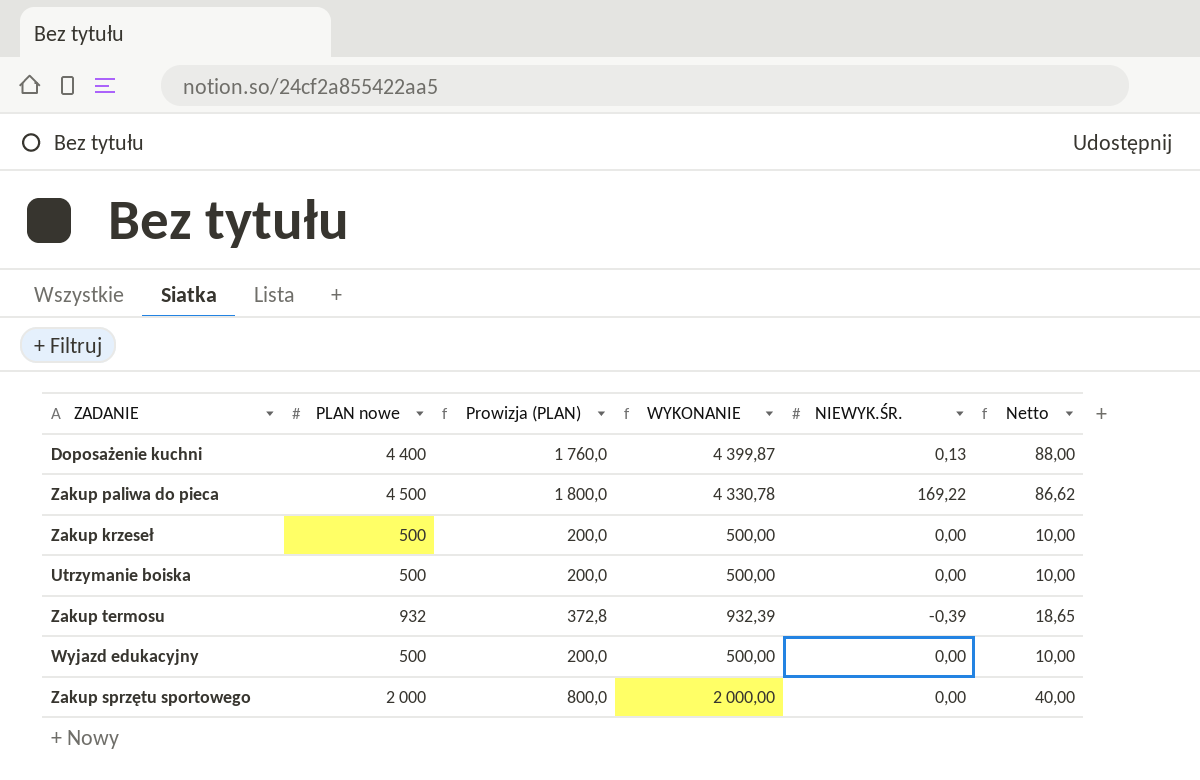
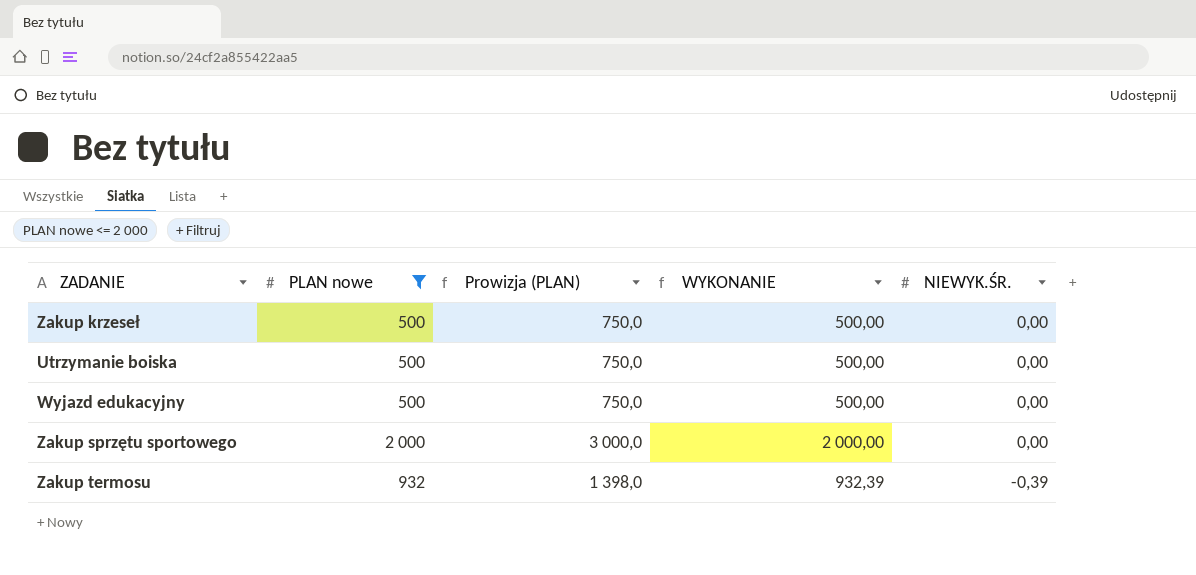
filter: none -> PLAN nowe <= 2 000
row order: none -> NIEWYK.ŚR. descending
column Netto | formula: [WYKONANIE] * 0,02 -> none
column Prowizja (PLAN) | formula: [PLAN nowe] * 0,4 -> [PLAN nowe] * 1,5

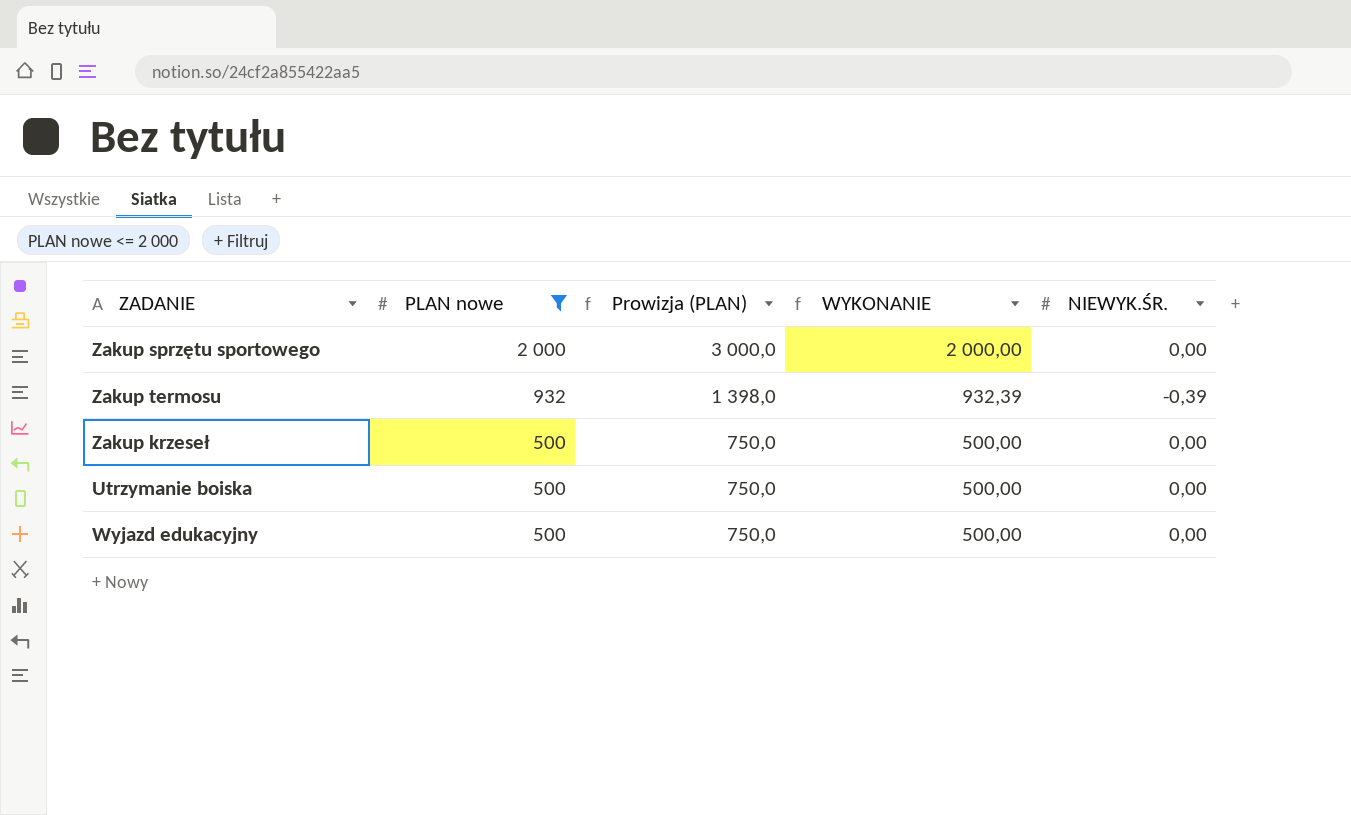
row order: NIEWYK.ŚR. descending -> PLAN nowe descending

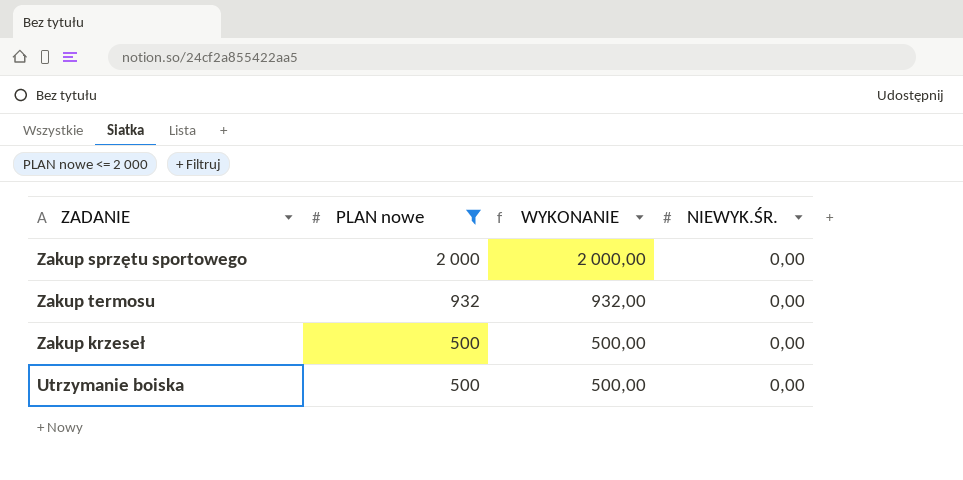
column Prowizja (PLAN) | formula: [PLAN nowe] * 1,5 -> none
row Wyjazd edukacyjny: 500 | 750,0 | 500,00 | 0,00 -> none
Zakup termosu | WYKONANIE: 932,39 -> 932,00
Zakup termosu | NIEWYK.ŚR.: -0,39 -> 0,00

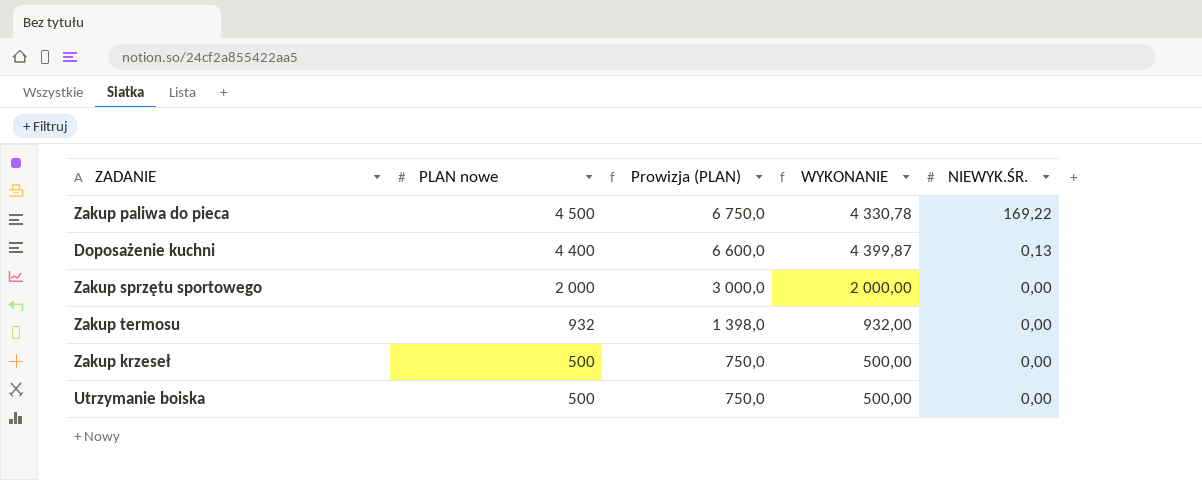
filter: PLAN nowe <= 2 000 -> none
column Prowizja (PLAN) | formula: none -> [PLAN nowe] * 1,5

